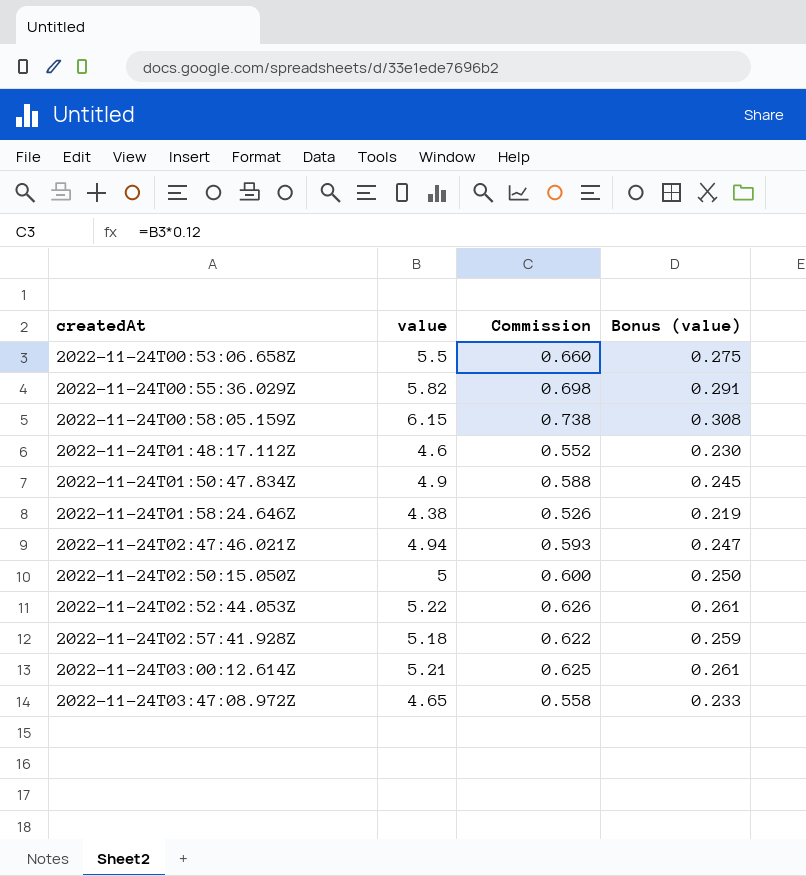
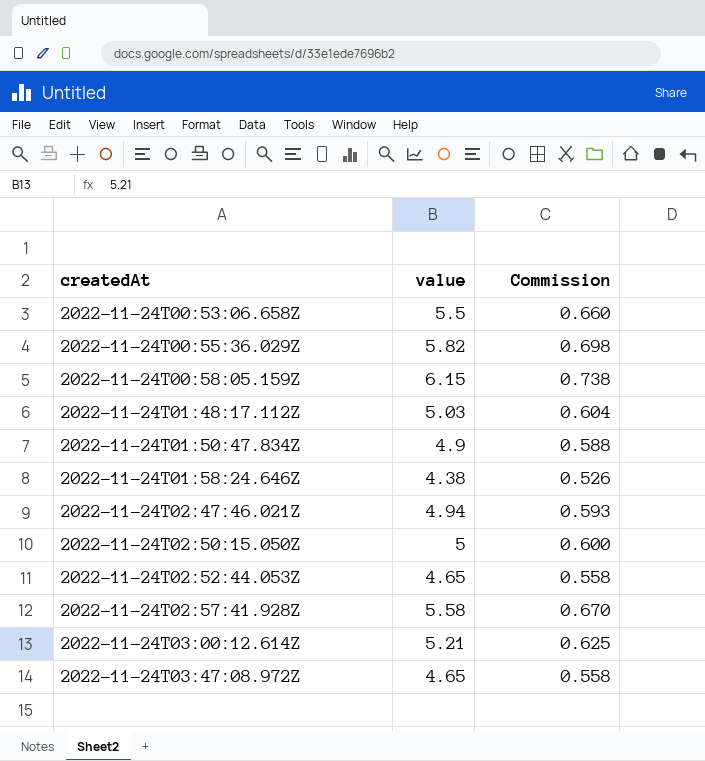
column Bonus (value) | formula: [value] * 0.05 -> none
2022-11-24T01:48:17.112Z | value: 4.6 -> 5.03
2022-11-24T01:48:17.112Z | Commission: 0.552 -> 0.604
2022-11-24T02:52:44.053Z | value: 5.22 -> 4.65
2022-11-24T02:52:44.053Z | Commission: 0.626 -> 0.558
2022-11-24T02:57:41.928Z | value: 5.18 -> 5.58
2022-11-24T02:57:41.928Z | Commission: 0.622 -> 0.670

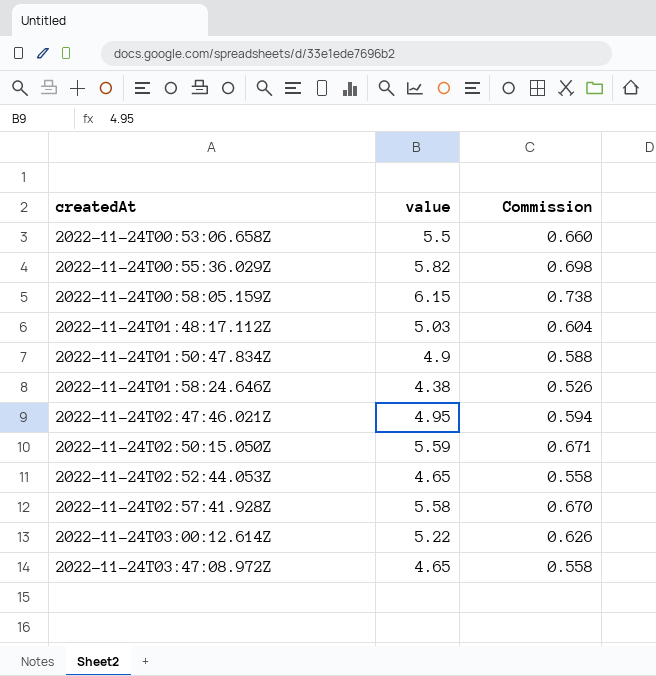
2022-11-24T02:47:46.021Z | value: 4.94 -> 4.95
2022-11-24T02:47:46.021Z | Commission: 0.593 -> 0.594
2022-11-24T02:50:15.050Z | value: 5 -> 5.59
2022-11-24T02:50:15.050Z | Commission: 0.600 -> 0.671
2022-11-24T03:00:12.614Z | value: 5.21 -> 5.22
2022-11-24T03:00:12.614Z | Commission: 0.625 -> 0.626

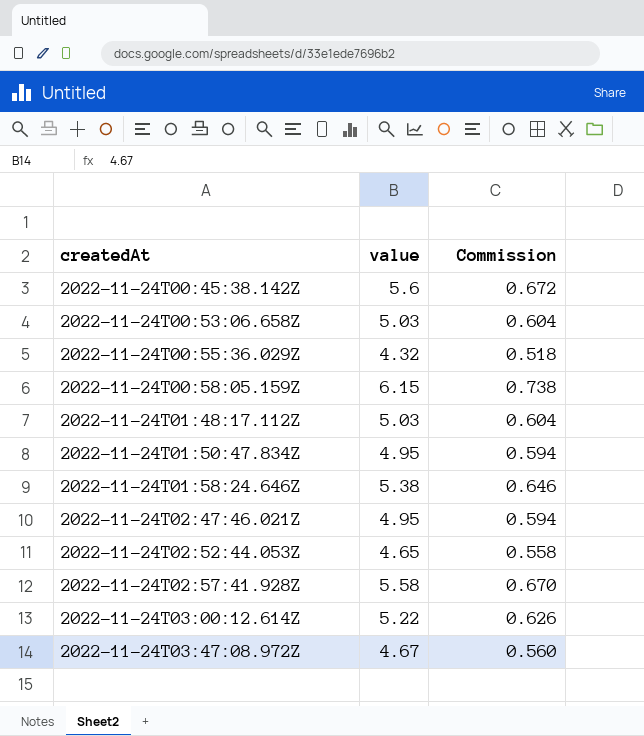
row 2022-11-24T02:50:15.050Z: 5.59 | 0.671 -> none
row 2022-11-24T00:45:38.142Z: none -> 5.6 | 0.672
2022-11-24T00:53:06.658Z | value: 5.5 -> 5.03
2022-11-24T00:53:06.658Z | Commission: 0.660 -> 0.604
2022-11-24T00:55:36.029Z | value: 5.82 -> 4.32
2022-11-24T00:55:36.029Z | Commission: 0.698 -> 0.518
2022-11-24T01:50:47.834Z | value: 4.9 -> 4.95
2022-11-24T01:50:47.834Z | Commission: 0.588 -> 0.594
2022-11-24T01:58:24.646Z | value: 4.38 -> 5.38
2022-11-24T01:58:24.646Z | Commission: 0.526 -> 0.646
2022-11-24T03:47:08.972Z | value: 4.65 -> 4.67
2022-11-24T03:47:08.972Z | Commission: 0.558 -> 0.560

